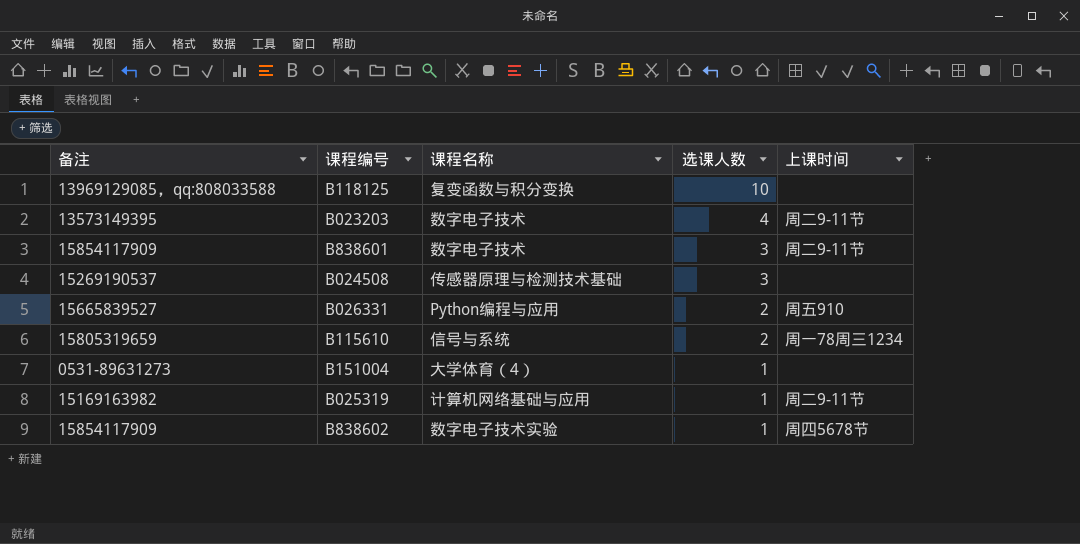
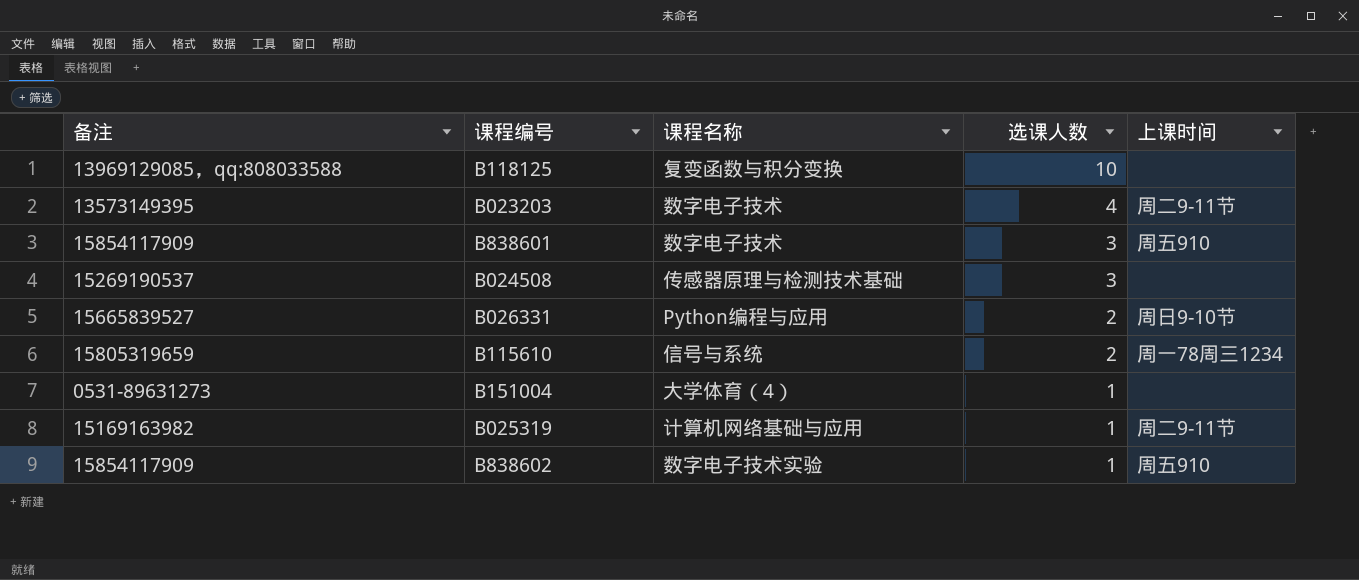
B838601 | 上课时间: 周二9-11节 -> 周五910
B026331 | 上课时间: 周五910 -> 周日9-10节
B838602 | 上课时间: 周四5678节 -> 周五910

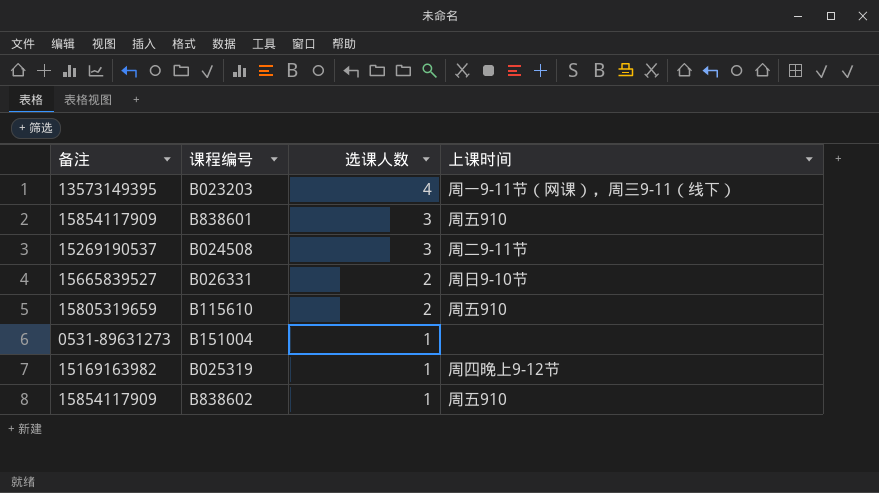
column 课程名称 | position: 3 -> none
row B118125: 13969129085，qq:808033588 | 复变函数与积分变换 | 10 | none -> none
B023203 | 上课时间: 周二9-11节 -> 周一9-11节（网课），周三9-11（线下）
B024508 | 上课时间: none -> 周二9-11节
B115610 | 上课时间: 周一78周三1234 -> 周五910
B025319 | 上课时间: 周二9-11节 -> 周四晚上9-12节

